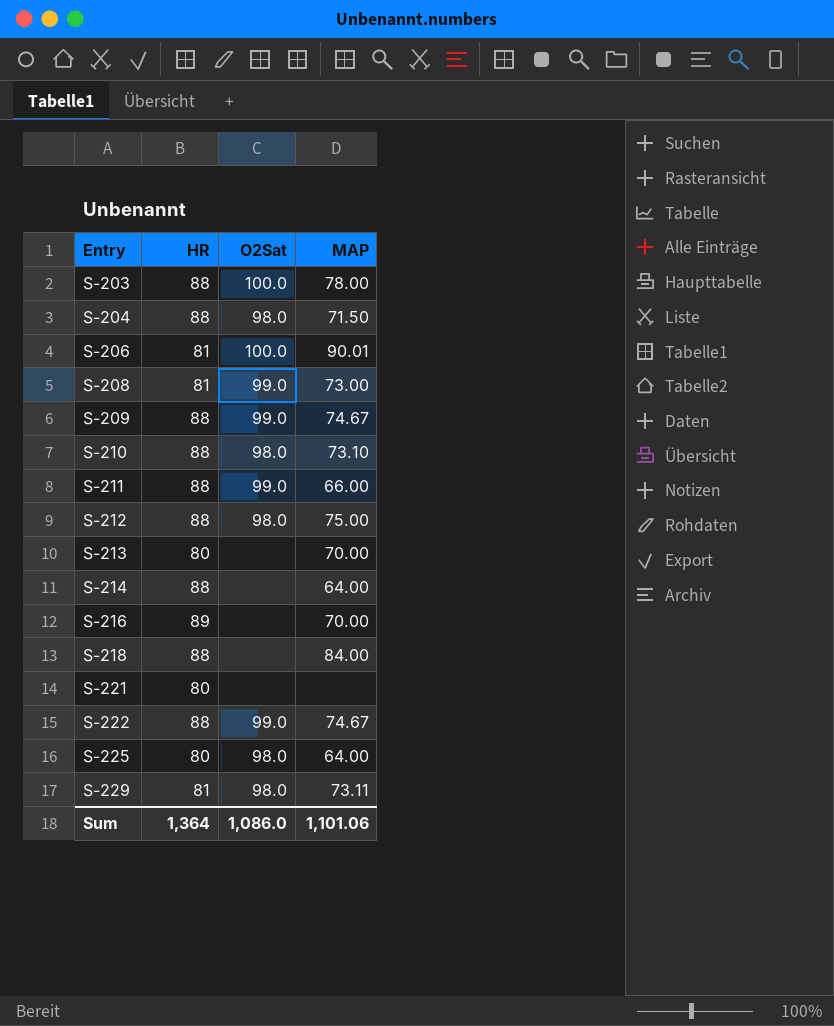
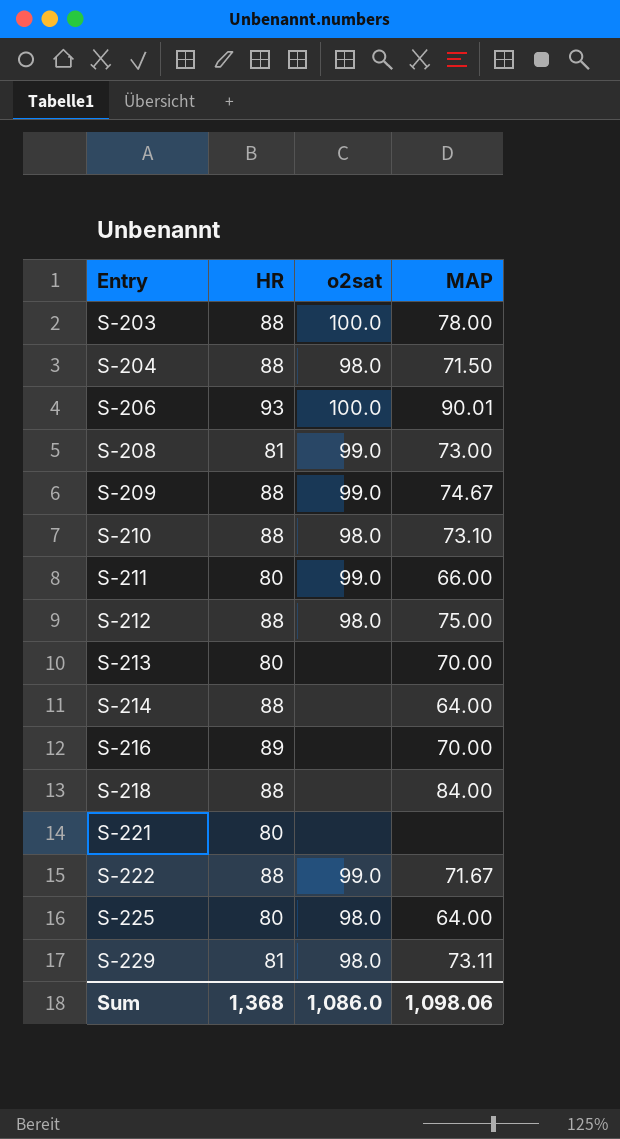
column name: O2Sat -> o2sat
S-206 | HR: 81 -> 93
S-211 | HR: 88 -> 80
S-222 | MAP: 74.67 -> 71.67
Sum | HR: 1,364 -> 1,368
Sum | MAP: 1,101.06 -> 1,098.06

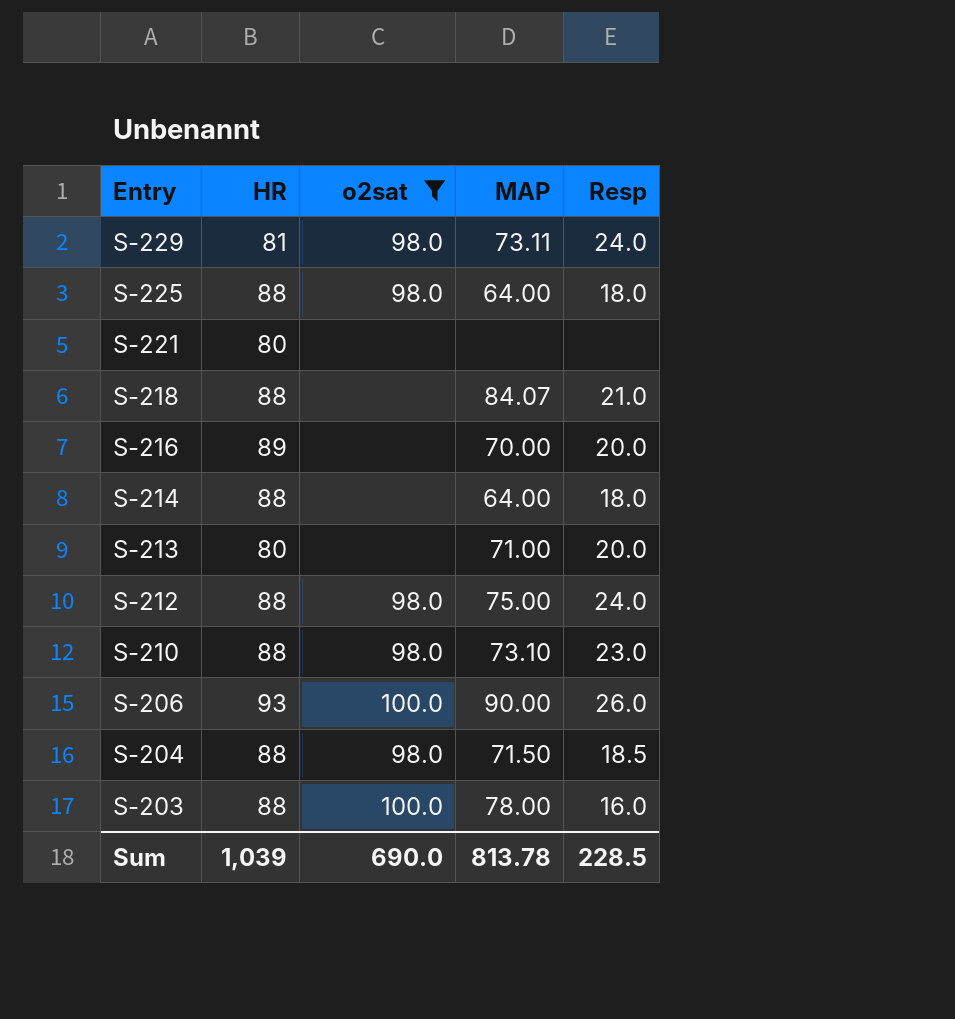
filter: none -> o2sat != 99.0
row order: Entry ascending -> Entry descending
column Resp | position: none -> 5
S-225 | HR: 80 -> 88
S-218 | MAP: 84.00 -> 84.07
S-213 | MAP: 70.00 -> 71.00
S-206 | MAP: 90.01 -> 90.00
Sum | HR: 1,368 -> 1,039
Sum | o2sat: 1,086.0 -> 690.0
Sum | MAP: 1,098.06 -> 813.78

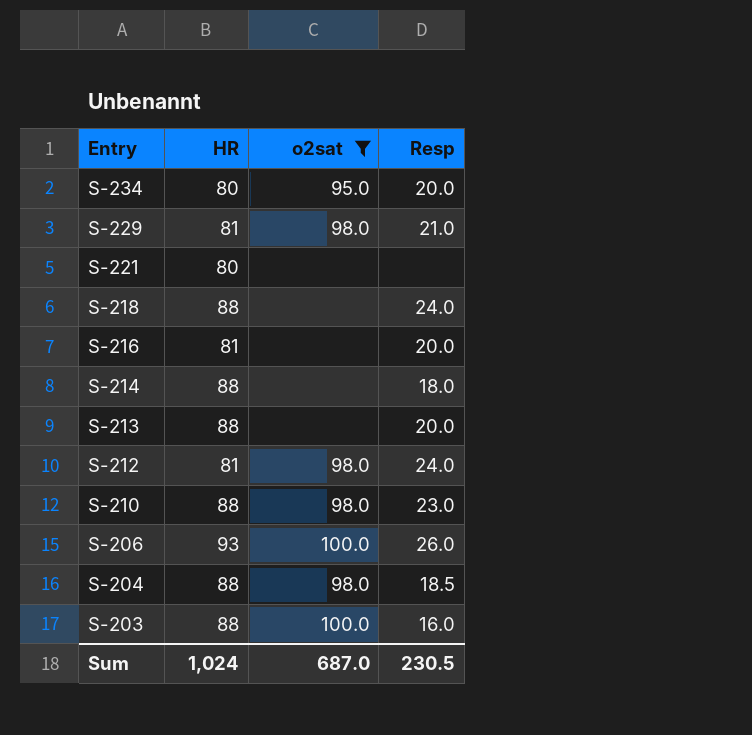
column MAP | position: 4 -> none
row S-225: 88 | 98.0 | 64.00 | 18.0 -> none
row S-234: none -> 80 | 95.0 | 20.0
S-229 | Resp: 24.0 -> 21.0
S-218 | Resp: 21.0 -> 24.0
S-216 | HR: 89 -> 81
S-213 | HR: 80 -> 88
S-212 | HR: 88 -> 81
Sum | HR: 1,039 -> 1,024
Sum | o2sat: 690.0 -> 687.0
Sum | Resp: 228.5 -> 230.5

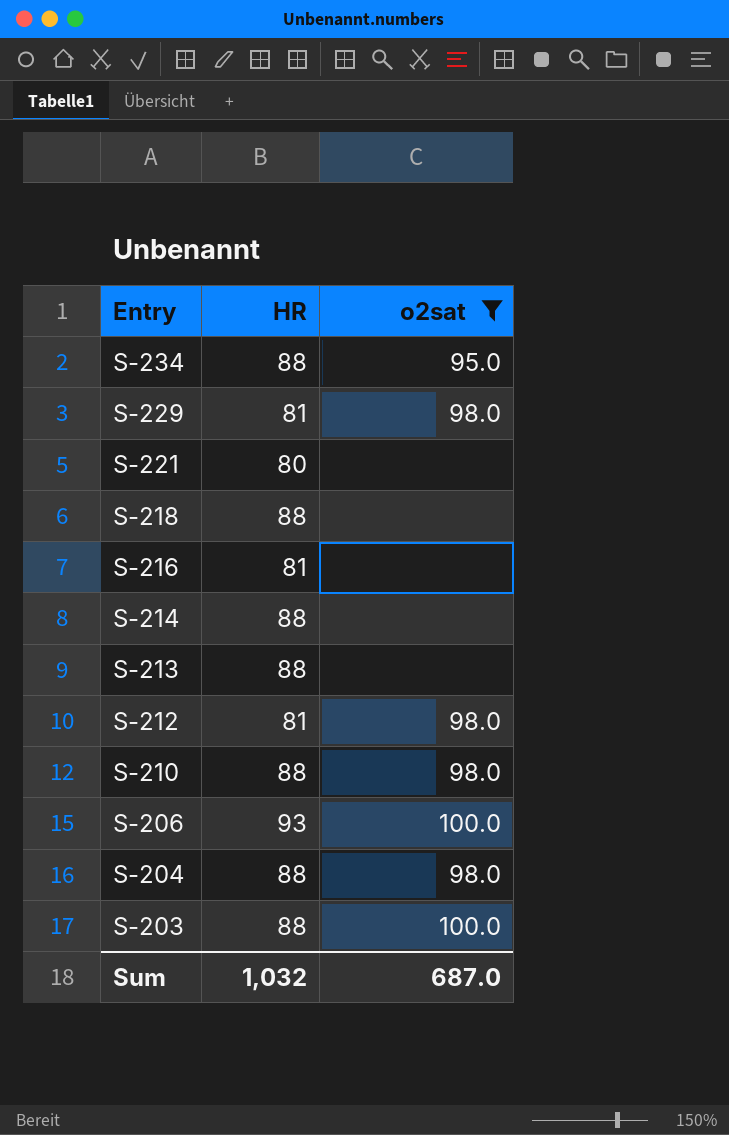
column Resp | position: 4 -> none
S-234 | HR: 80 -> 88
Sum | HR: 1,024 -> 1,032

